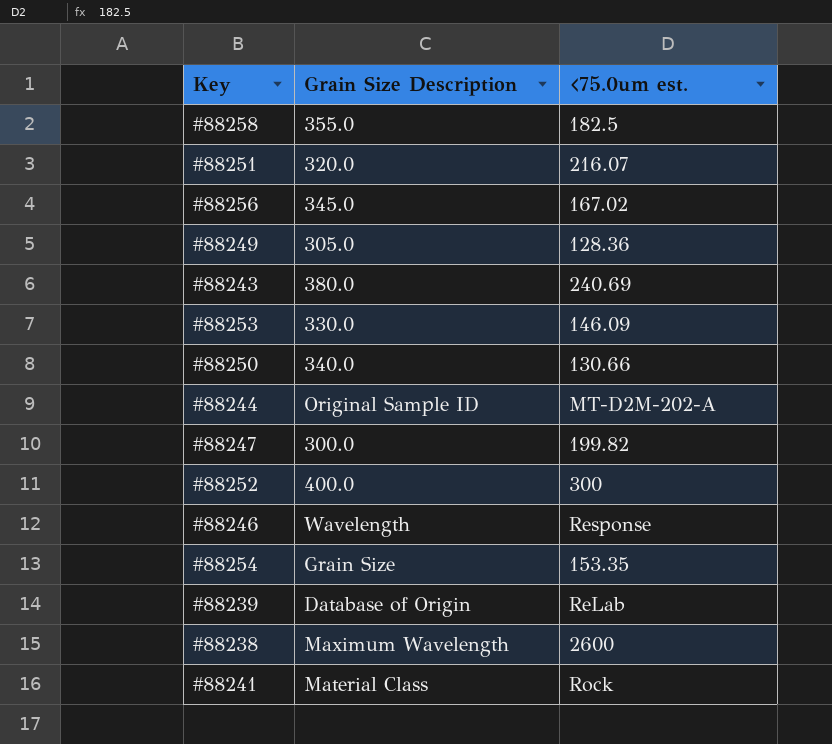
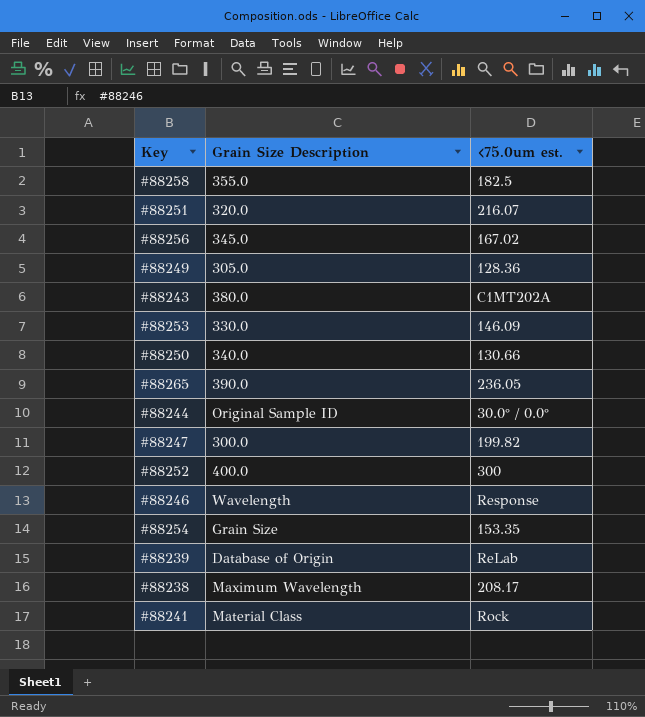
#88243 | <75.0um est.: 240.69 -> C1MT202A
row #88265: none -> 390.0 | 236.05
#88244 | <75.0um est.: MT-D2M-202-A -> 30.0° / 0.0°
#88238 | <75.0um est.: 2600 -> 208.17

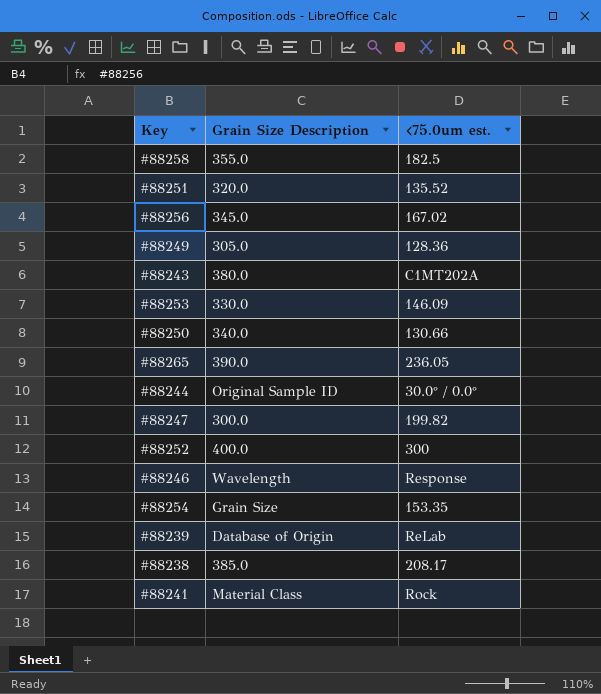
#88251 | <75.0um est.: 216.07 -> 135.52
#88238 | Grain Size Description: Maximum Wavelength -> 385.0

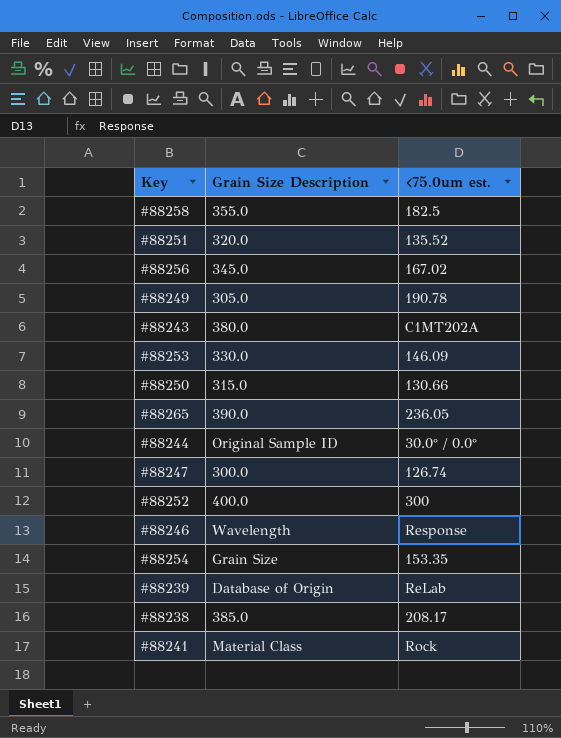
#88249 | <75.0um est.: 128.36 -> 190.78
#88250 | Grain Size Description: 340.0 -> 315.0
#88247 | <75.0um est.: 199.82 -> 126.74

